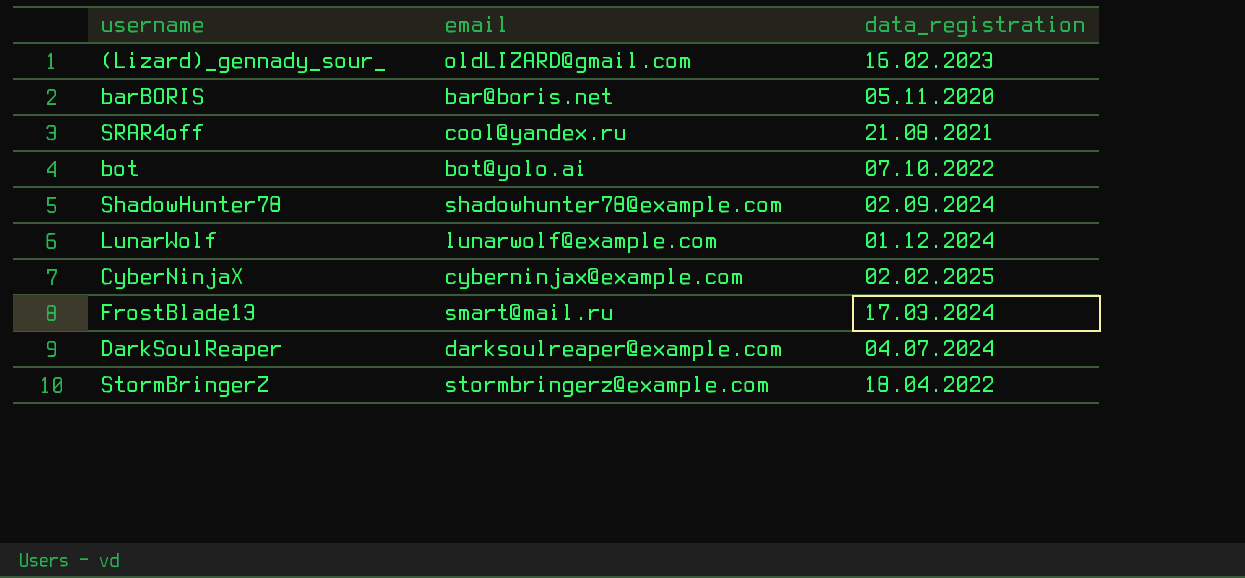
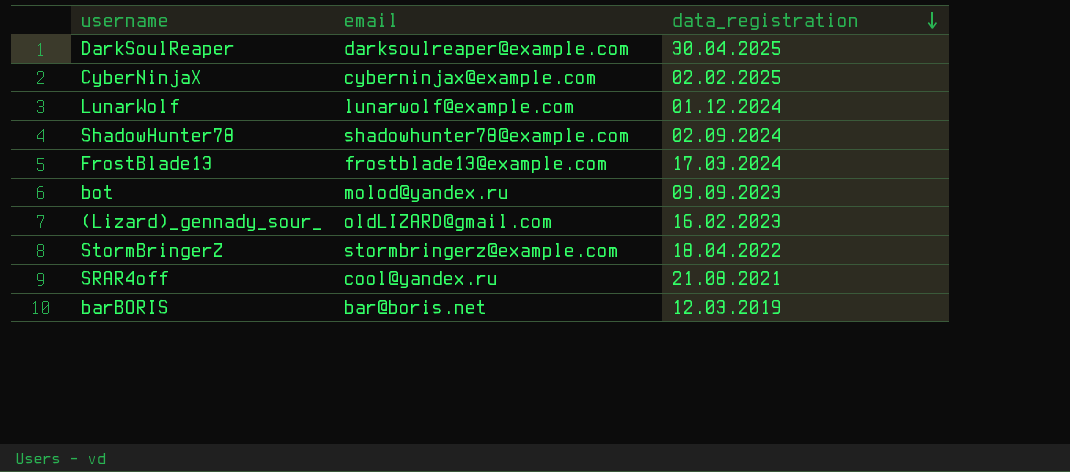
row order: none -> data_registration descending
DarkSoulReaper | data_registration: 04.07.2024 -> 30.04.2025
FrostBlade13 | email: smart@mail.ru -> frostblade13@example.com
bot | email: bot@yolo.ai -> molod@yandex.ru
bot | data_registration: 07.10.2022 -> 09.09.2023
barBORIS | data_registration: 05.11.2020 -> 12.03.2019

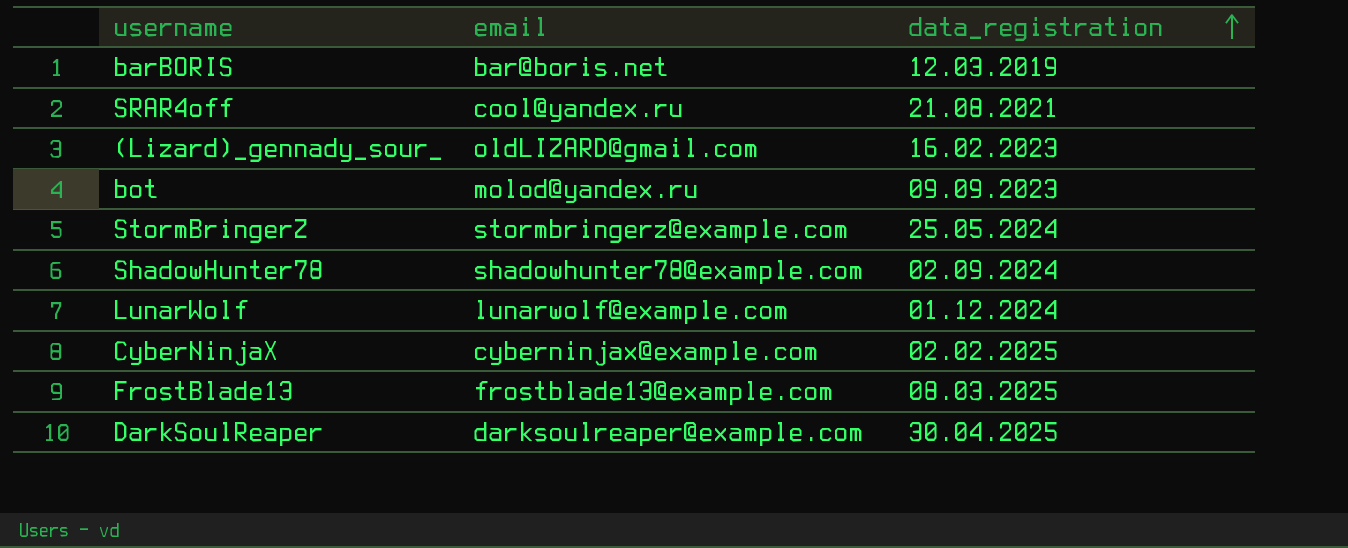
row order: data_registration descending -> data_registration ascending
StormBringerZ | data_registration: 18.04.2022 -> 25.05.2024
FrostBlade13 | data_registration: 17.03.2024 -> 08.03.2025

